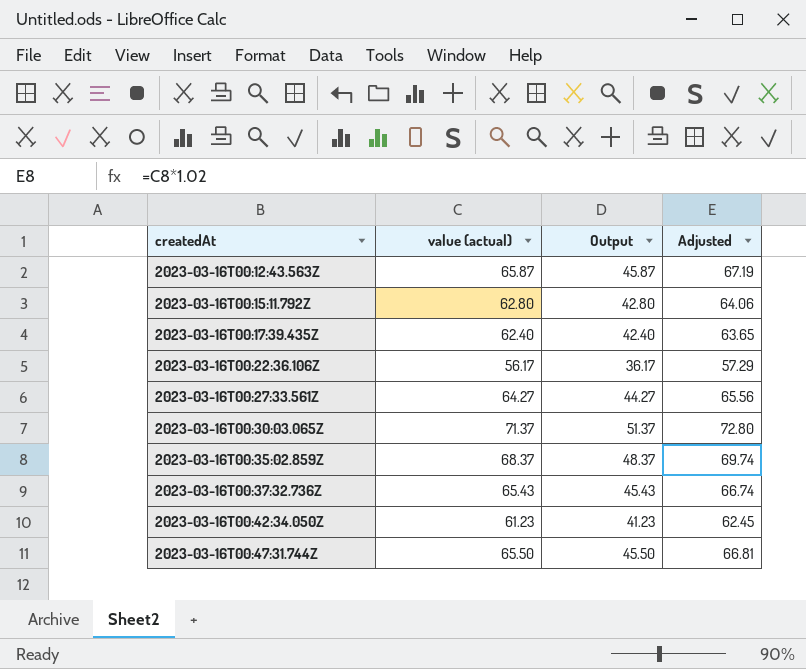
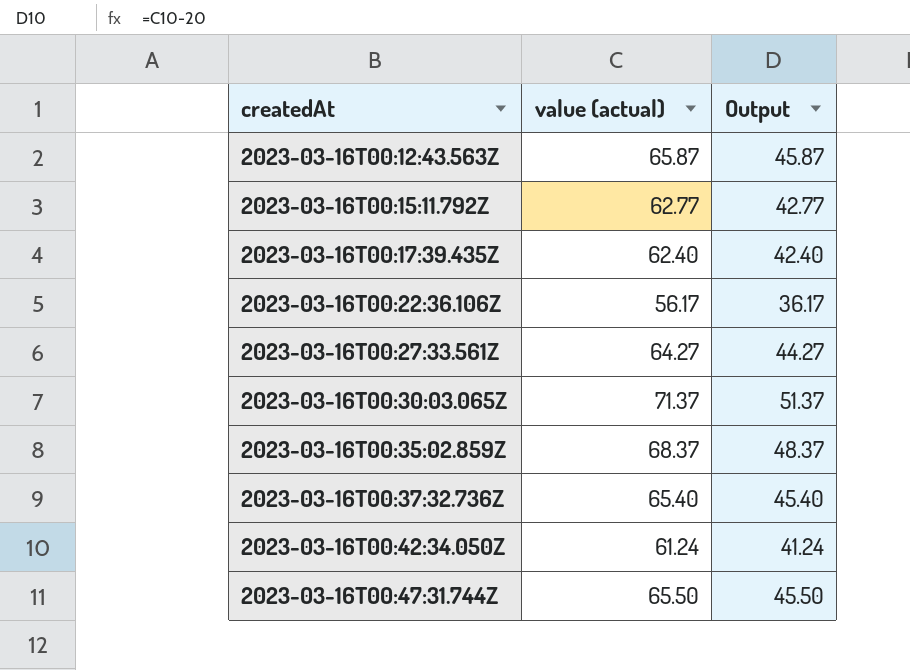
column Adjusted | formula: [value (actual)] * 1.02 -> none
2023-03-16T00:15:11.792Z | value (actual): 62.80 -> 62.77
2023-03-16T00:15:11.792Z | Output: 42.80 -> 42.77
2023-03-16T00:37:32.736Z | value (actual): 65.43 -> 65.40
2023-03-16T00:37:32.736Z | Output: 45.43 -> 45.40
2023-03-16T00:42:34.050Z | value (actual): 61.23 -> 61.24
2023-03-16T00:42:34.050Z | Output: 41.23 -> 41.24

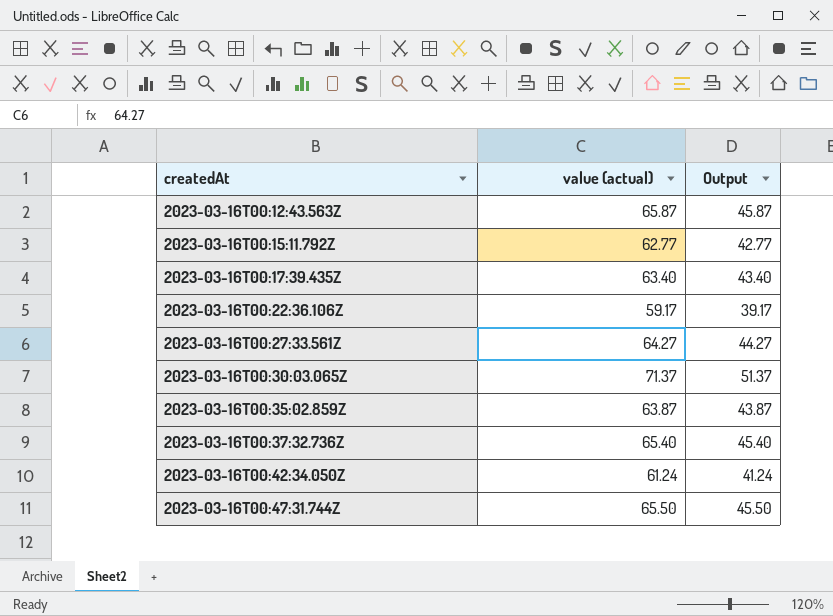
2023-03-16T00:17:39.435Z | value (actual): 62.40 -> 63.40
2023-03-16T00:17:39.435Z | Output: 42.40 -> 43.40
2023-03-16T00:22:36.106Z | value (actual): 56.17 -> 59.17
2023-03-16T00:22:36.106Z | Output: 36.17 -> 39.17
2023-03-16T00:35:02.859Z | value (actual): 68.37 -> 63.87
2023-03-16T00:35:02.859Z | Output: 48.37 -> 43.87

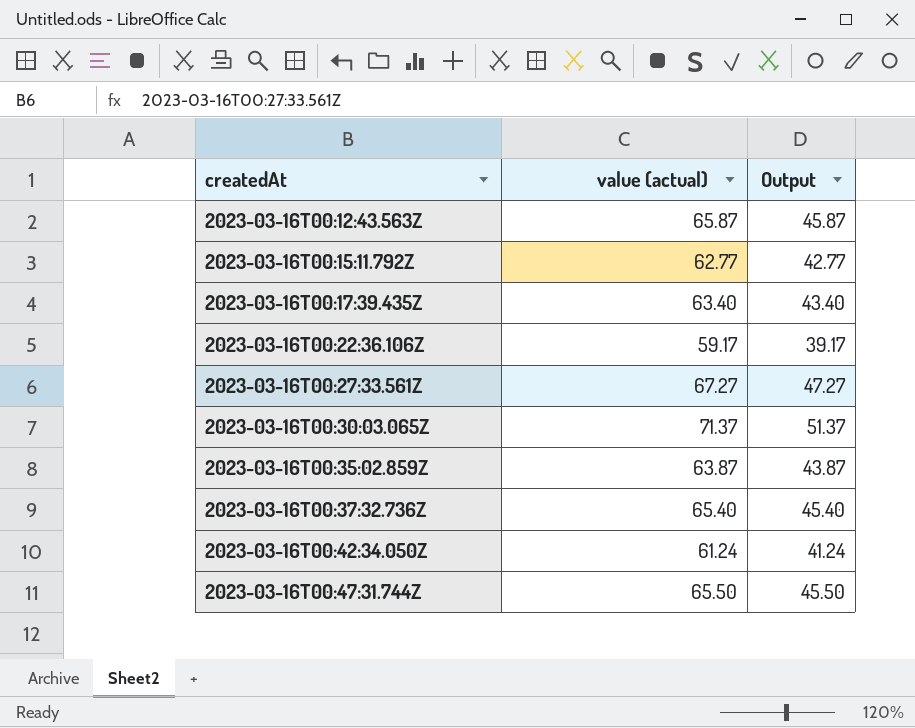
2023-03-16T00:27:33.561Z | value (actual): 64.27 -> 67.27
2023-03-16T00:27:33.561Z | Output: 44.27 -> 47.27

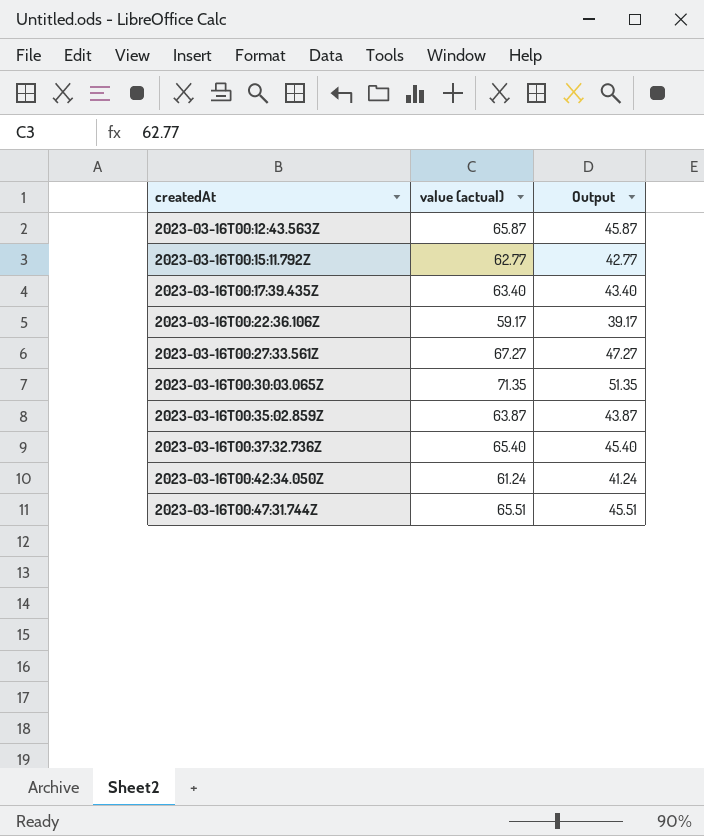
2023-03-16T00:30:03.065Z | value (actual): 71.37 -> 71.35
2023-03-16T00:30:03.065Z | Output: 51.37 -> 51.35
2023-03-16T00:47:31.744Z | value (actual): 65.50 -> 65.51
2023-03-16T00:47:31.744Z | Output: 45.50 -> 45.51

